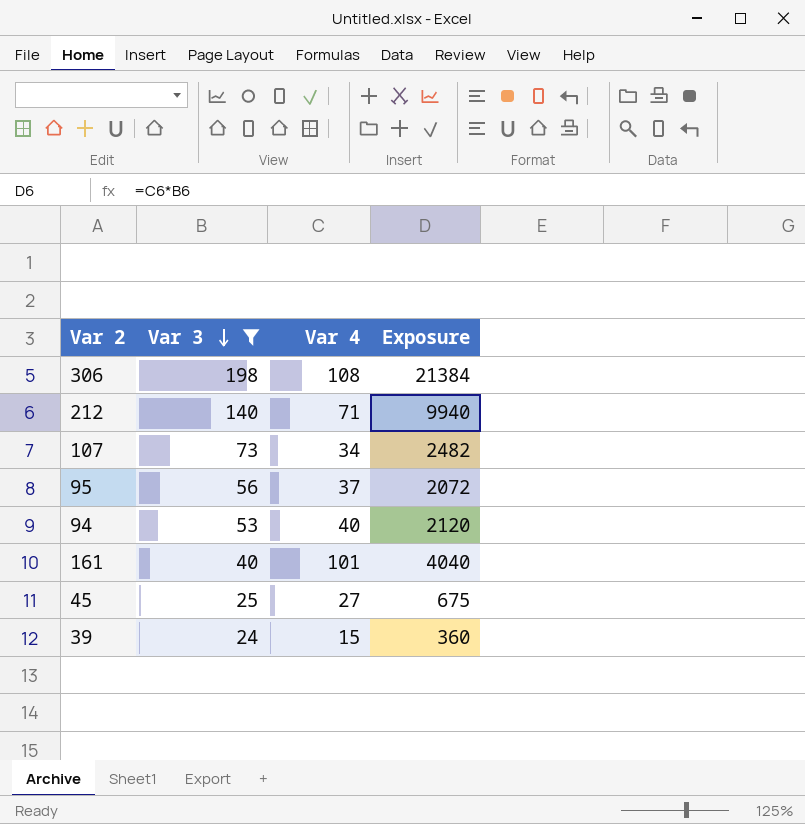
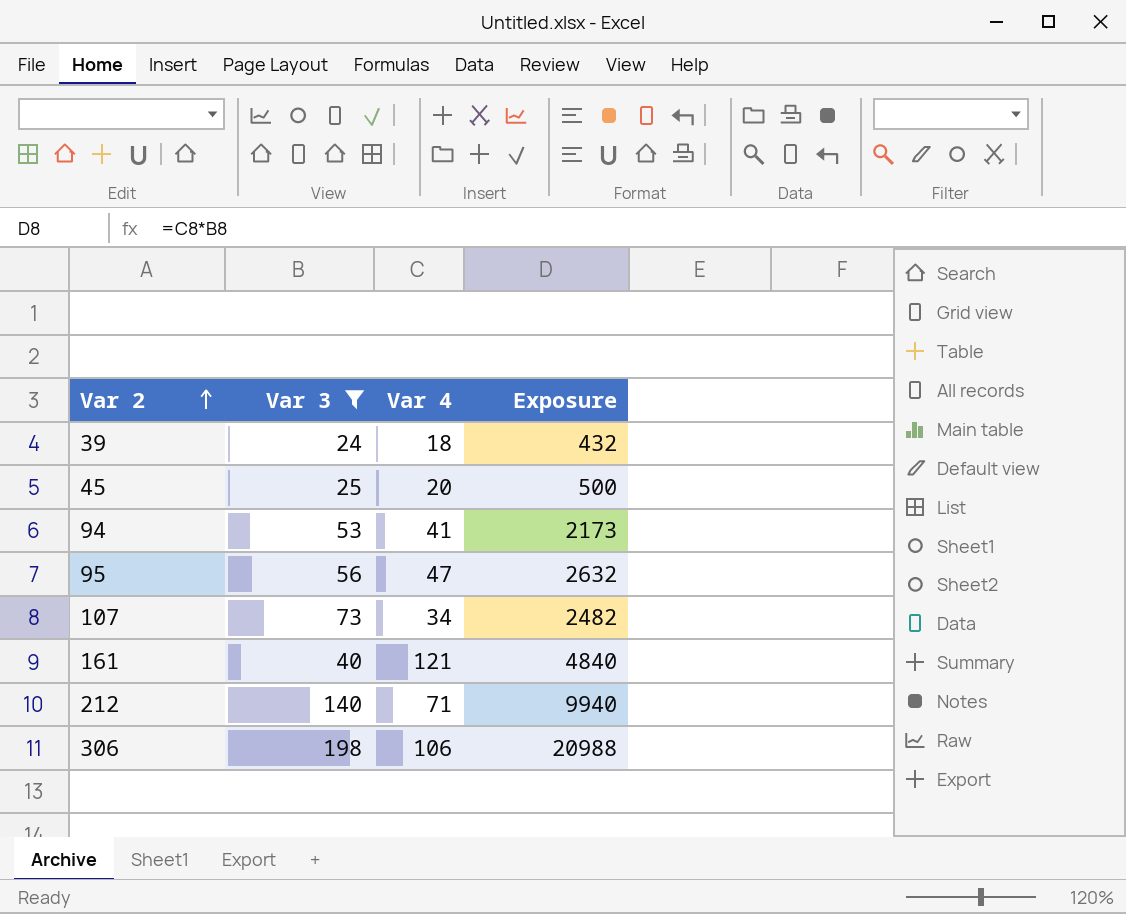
row order: Var 3 descending -> Var 2 ascending
39 | Var 4: 15 -> 18
39 | Exposure: 360 -> 432
45 | Var 4: 27 -> 20
45 | Exposure: 675 -> 500
94 | Var 4: 40 -> 41
94 | Exposure: 2120 -> 2173
95 | Var 4: 37 -> 47
95 | Exposure: 2072 -> 2632
161 | Var 4: 101 -> 121
161 | Exposure: 4040 -> 4840
306 | Var 4: 108 -> 106
306 | Exposure: 21384 -> 20988

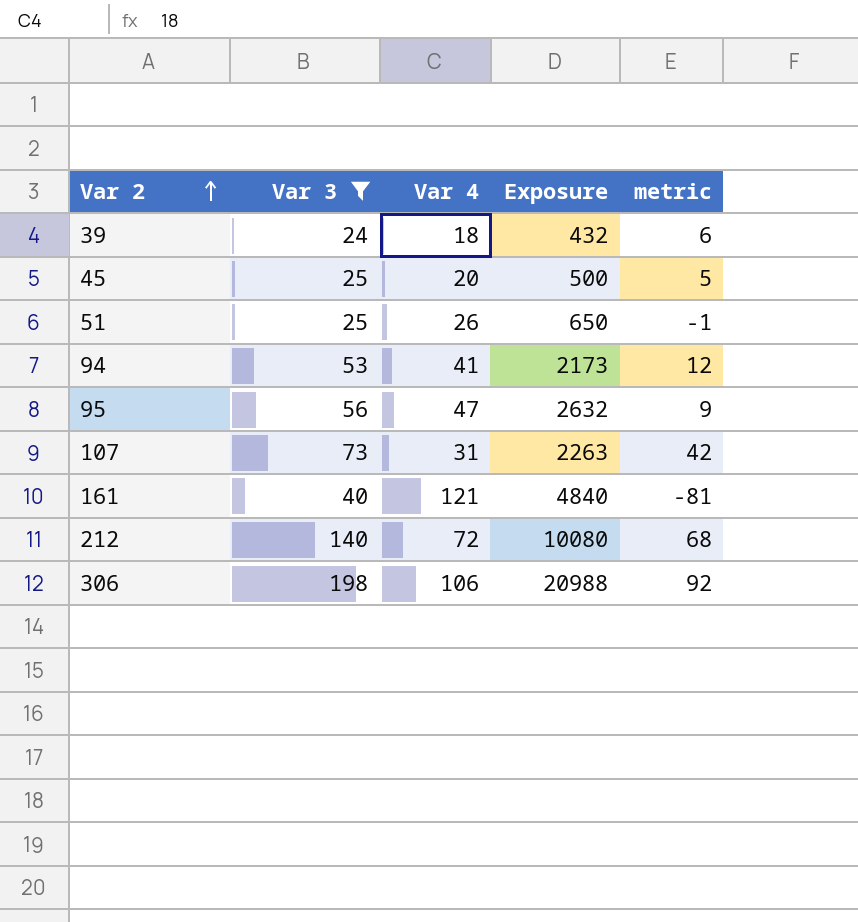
column metric | formula: none -> [Var 3] - [Var 4]
row 51: none -> 25 | 26 | 650 | -1
107 | Var 4: 34 -> 31
107 | Exposure: 2482 -> 2263
212 | Var 4: 71 -> 72
212 | Exposure: 9940 -> 10080

